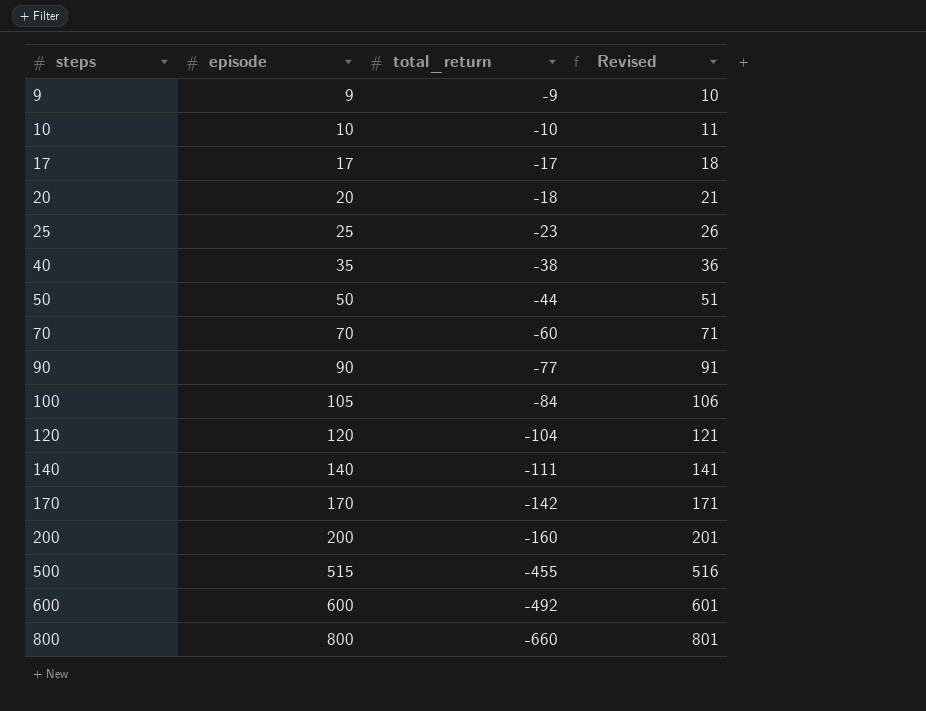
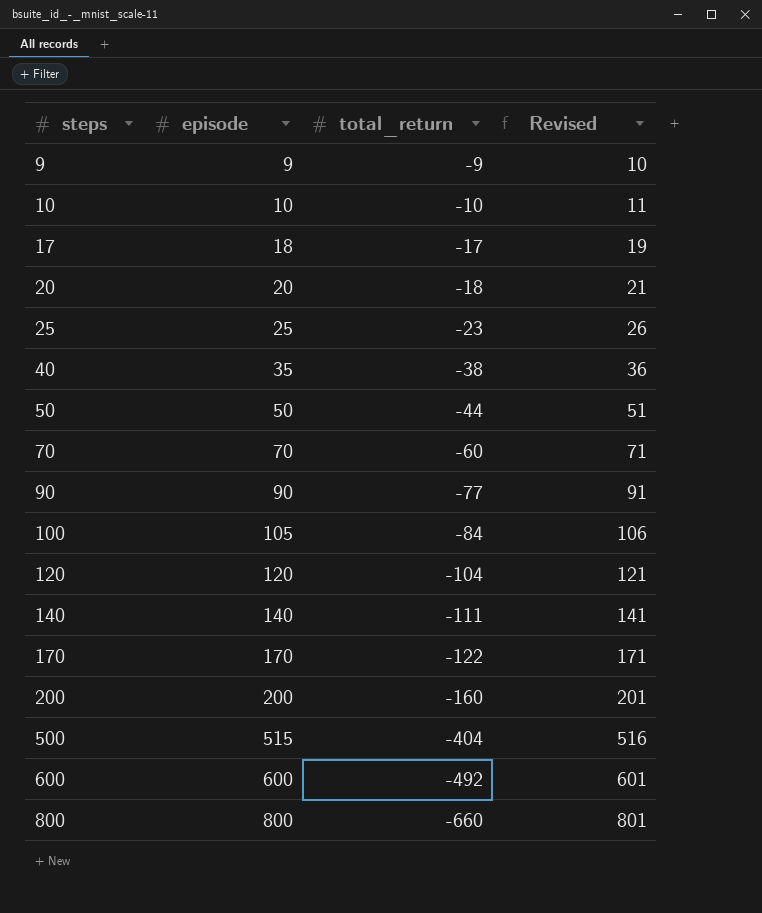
17 | episode: 17 -> 18
17 | Revised: 18 -> 19
170 | total_return: -142 -> -122
500 | total_return: -455 -> -404

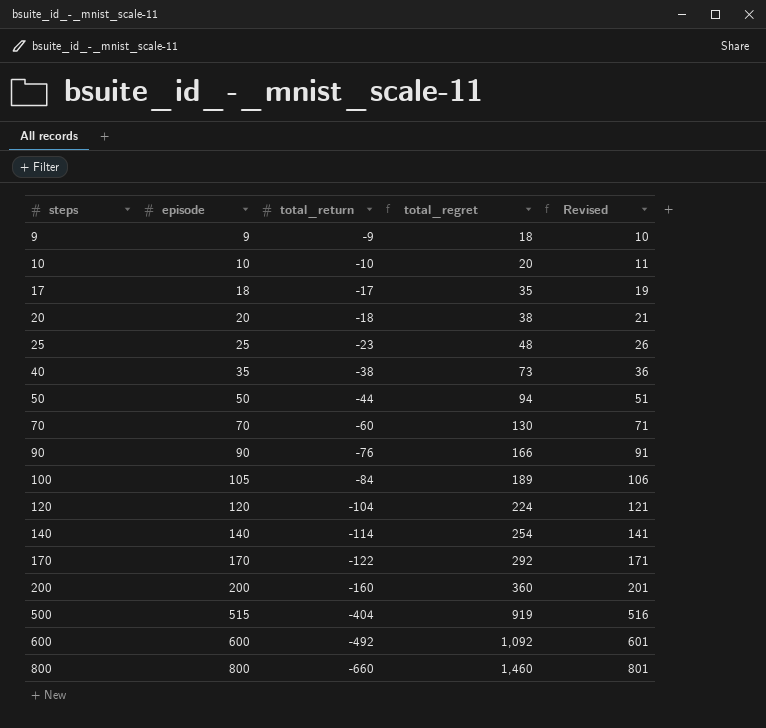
column total_regret | formula: none -> [episode] - [total_return]
90 | total_return: -77 -> -76
140 | total_return: -111 -> -114

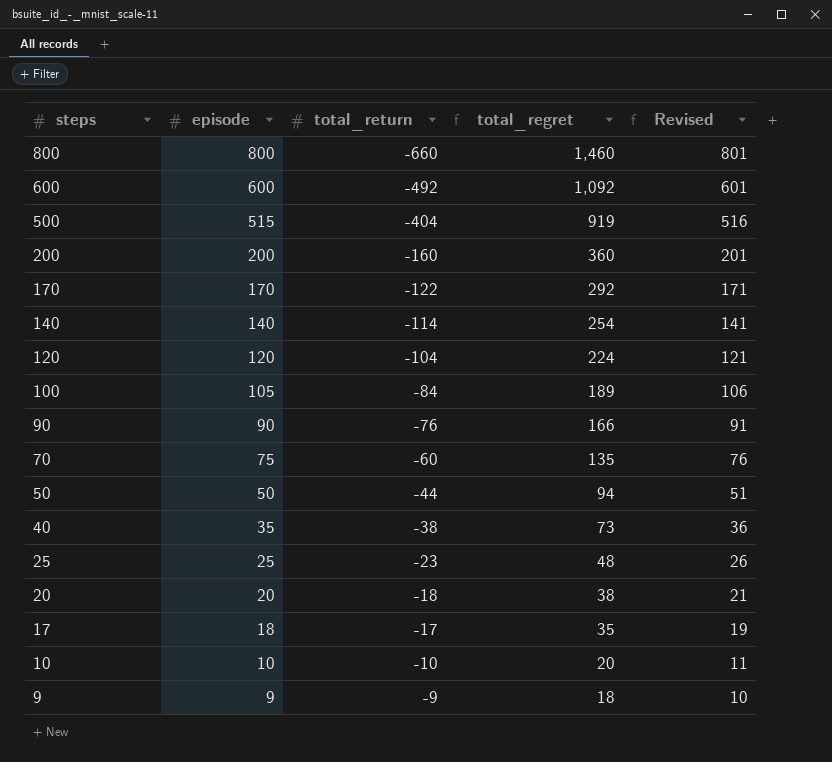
row order: steps ascending -> steps descending
70 | episode: 70 -> 75
70 | total_regret: 130 -> 135
70 | Revised: 71 -> 76

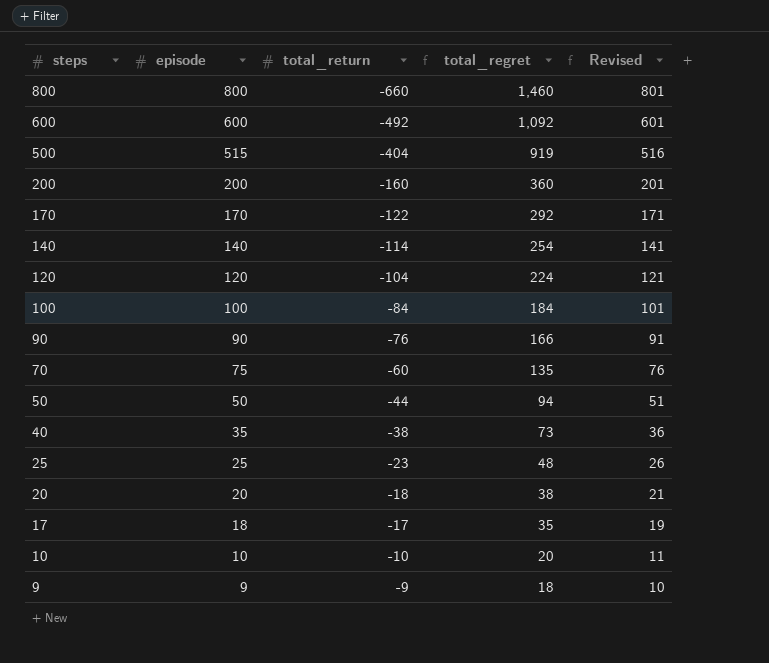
100 | episode: 105 -> 100
100 | total_regret: 189 -> 184
100 | Revised: 106 -> 101

